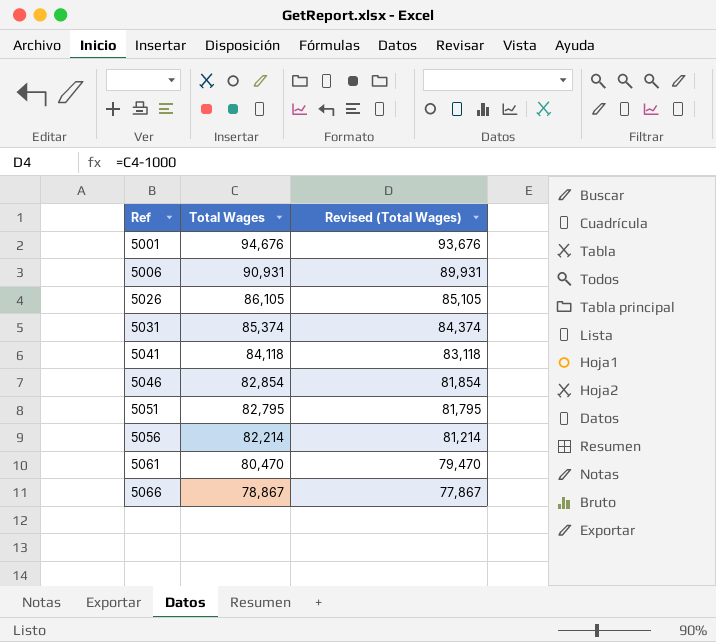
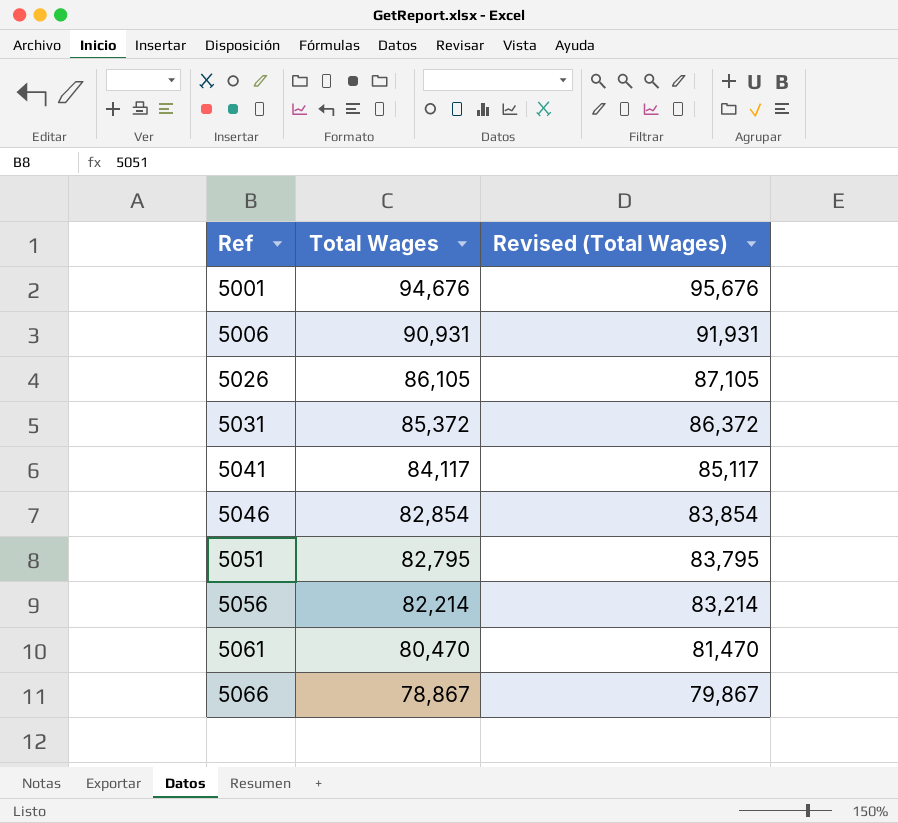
column Revised (Total Wages) | formula: [Total Wages] - 1000 -> [Total Wages] + 1000
5031 | Total Wages: 85,374 -> 85,372
5041 | Total Wages: 84,118 -> 84,117

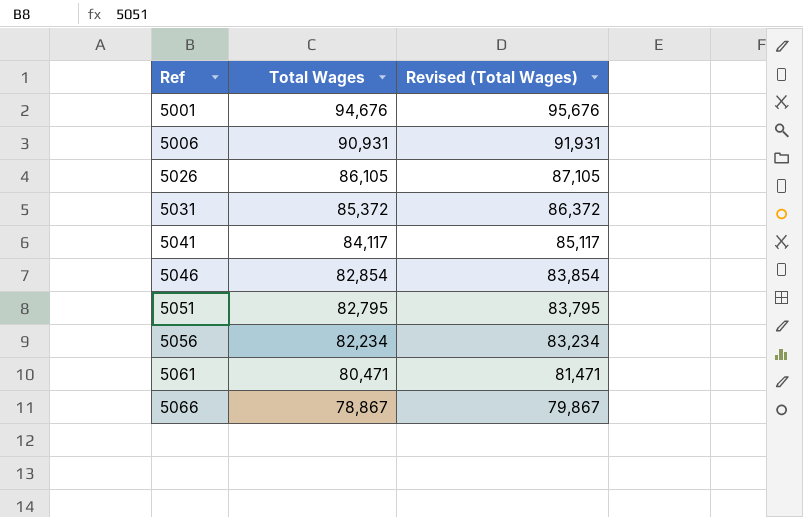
5056 | Total Wages: 82,214 -> 82,234
5056 | Revised (Total Wages): 83,214 -> 83,234
5061 | Total Wages: 80,470 -> 80,471
5061 | Revised (Total Wages): 81,470 -> 81,471

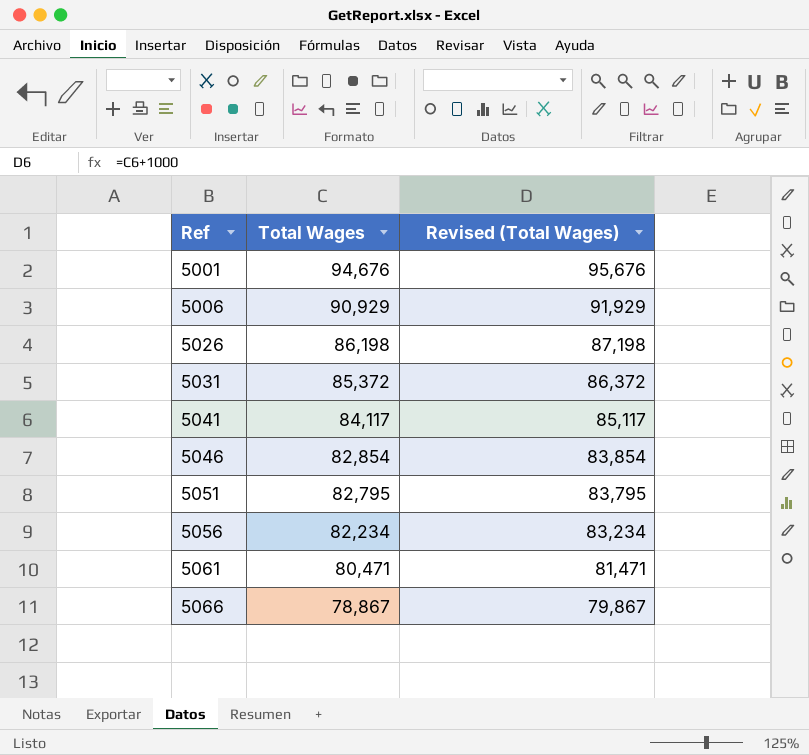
5006 | Total Wages: 90,931 -> 90,929
5006 | Revised (Total Wages): 91,931 -> 91,929
5026 | Total Wages: 86,105 -> 86,198
5026 | Revised (Total Wages): 87,105 -> 87,198

